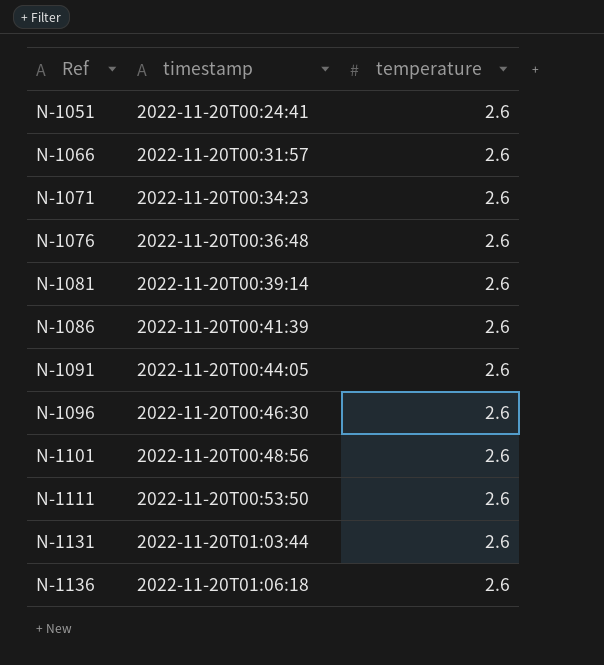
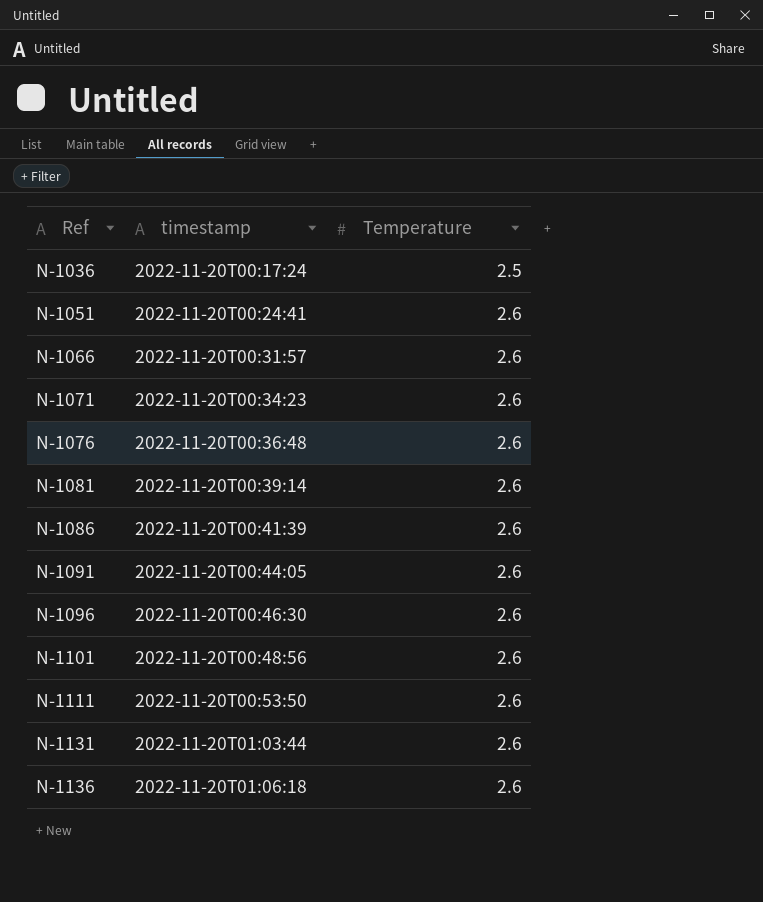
column name: temperature -> Temperature
row N-1036: none -> 2022-11-20T00:17:24 | 2.5

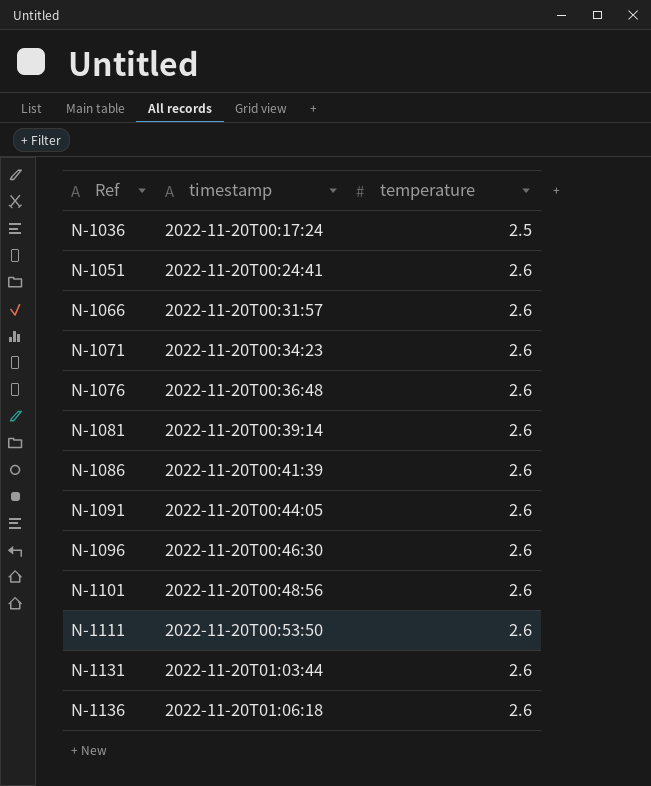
column name: Temperature -> temperature

